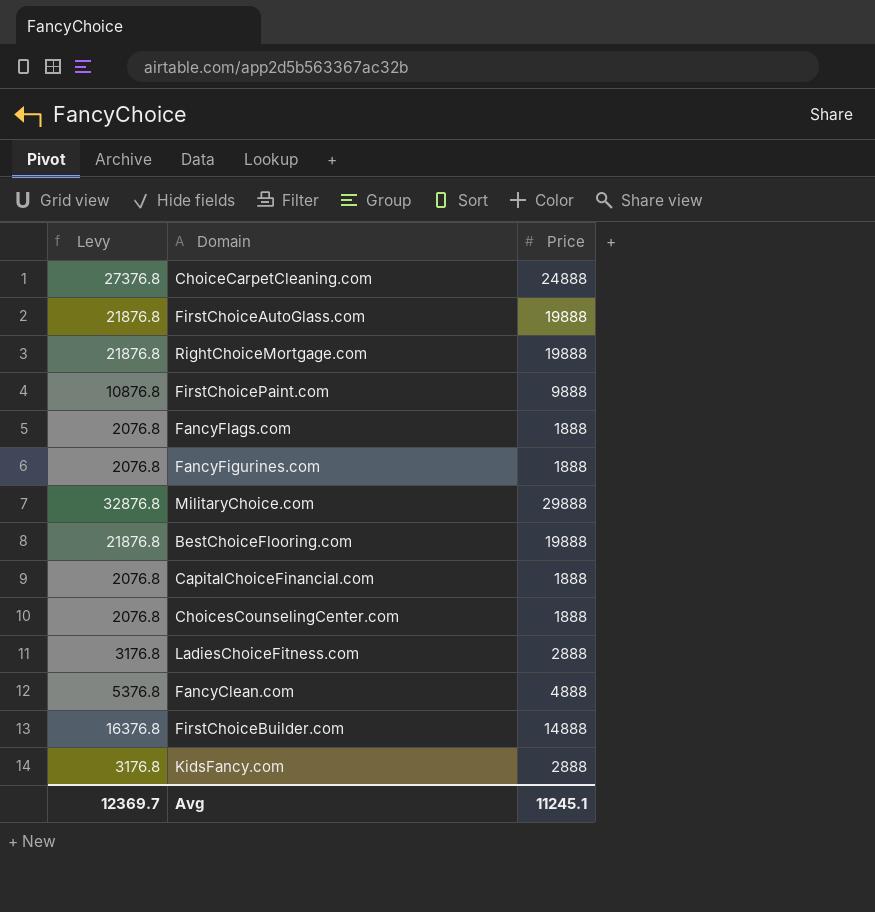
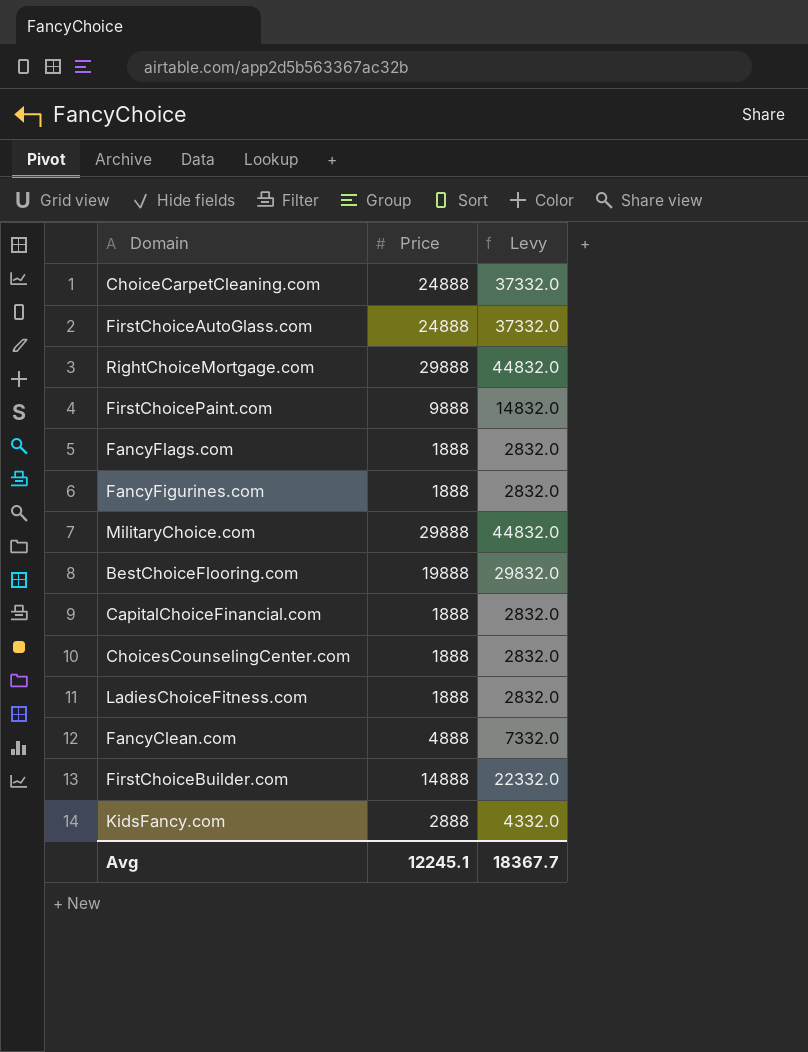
column Levy | formula: [Price] * 1.1 -> [Price] * 1.5
column Levy | position: 1 -> 3
FirstChoiceAutoGlass.com | Price: 19888 -> 24888
RightChoiceMortgage.com | Price: 19888 -> 29888
LadiesChoiceFitness.com | Price: 2888 -> 1888
Avg | Price: 11245.1 -> 12245.1
Avg | Levy: 12369.7 -> 18367.7

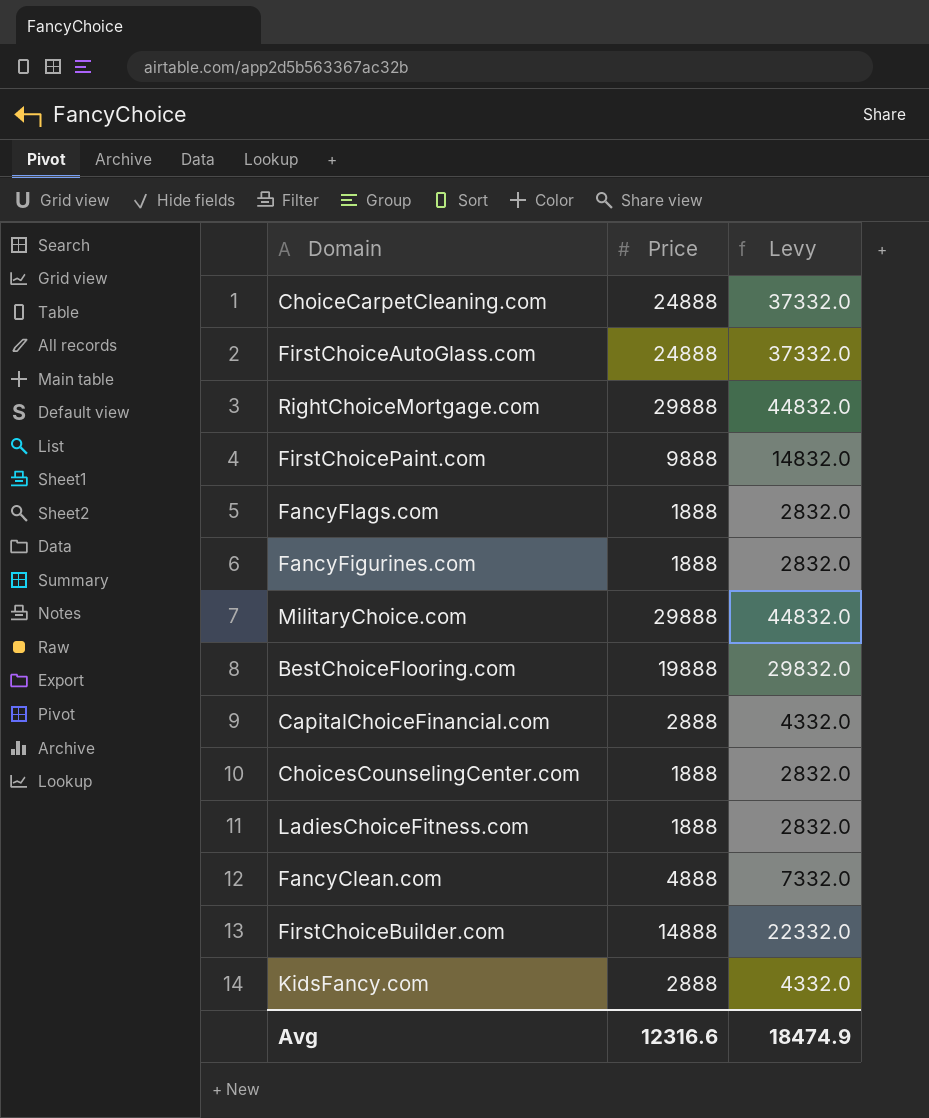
CapitalChoiceFinancial.com | Price: 1888 -> 2888
CapitalChoiceFinancial.com | Levy: 2832.0 -> 4332.0
Avg | Price: 12245.1 -> 12316.6
Avg | Levy: 18367.7 -> 18474.9

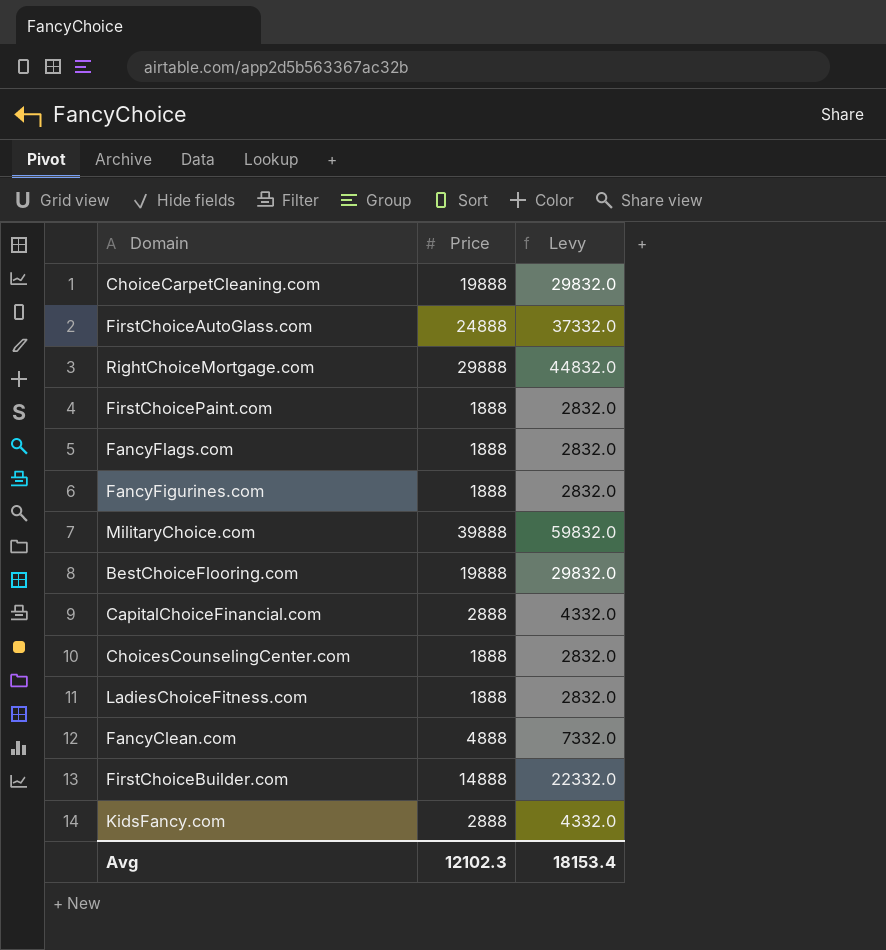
ChoiceCarpetCleaning.com | Price: 24888 -> 19888
ChoiceCarpetCleaning.com | Levy: 37332.0 -> 29832.0
FirstChoicePaint.com | Price: 9888 -> 1888
FirstChoicePaint.com | Levy: 14832.0 -> 2832.0
MilitaryChoice.com | Price: 29888 -> 39888
MilitaryChoice.com | Levy: 44832.0 -> 59832.0
Avg | Price: 12316.6 -> 12102.3
Avg | Levy: 18474.9 -> 18153.4

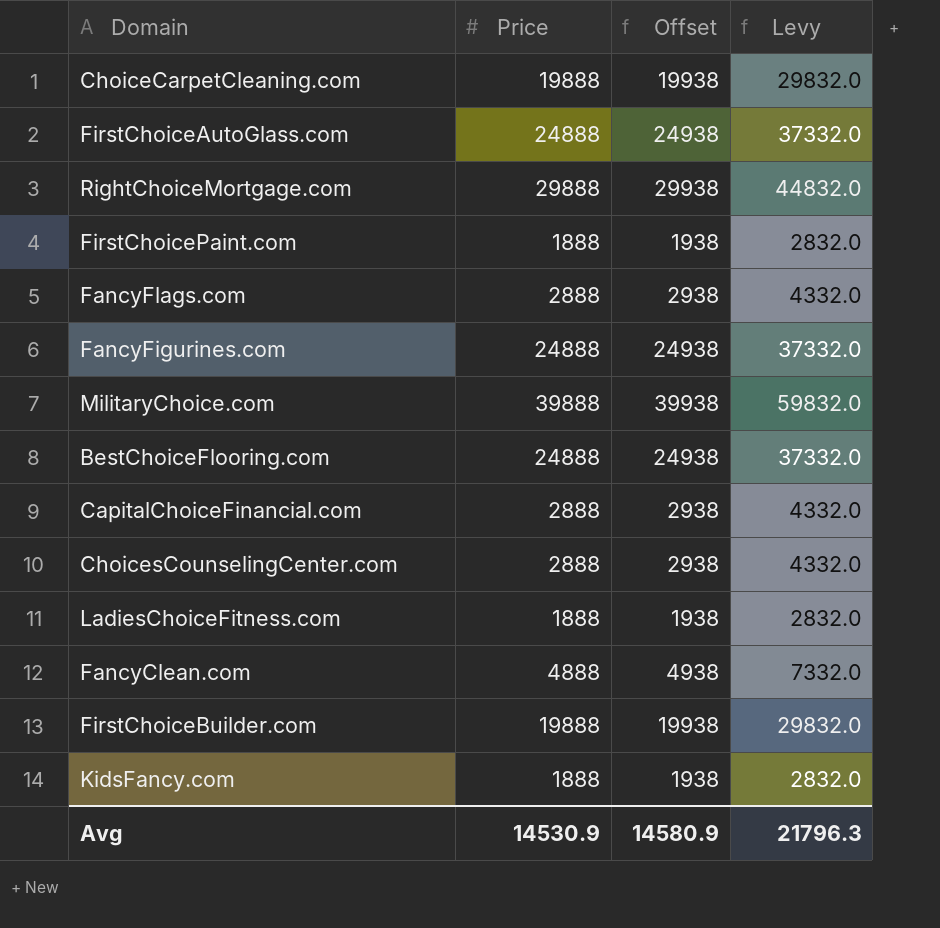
column Offset | formula: none -> [Price] + 50
FancyFlags.com | Price: 1888 -> 2888
FancyFlags.com | Levy: 2832.0 -> 4332.0
FancyFigurines.com | Price: 1888 -> 24888
FancyFigurines.com | Levy: 2832.0 -> 37332.0
BestChoiceFlooring.com | Price: 19888 -> 24888
BestChoiceFlooring.com | Levy: 29832.0 -> 37332.0
ChoicesCounselingCenter.com | Price: 1888 -> 2888
ChoicesCounselingCenter.com | Levy: 2832.0 -> 4332.0
FirstChoiceBuilder.com | Price: 14888 -> 19888
FirstChoiceBuilder.com | Levy: 22332.0 -> 29832.0
KidsFancy.com | Price: 2888 -> 1888
KidsFancy.com | Levy: 4332.0 -> 2832.0
Avg | Price: 12102.3 -> 14530.9
Avg | Levy: 18153.4 -> 21796.3

